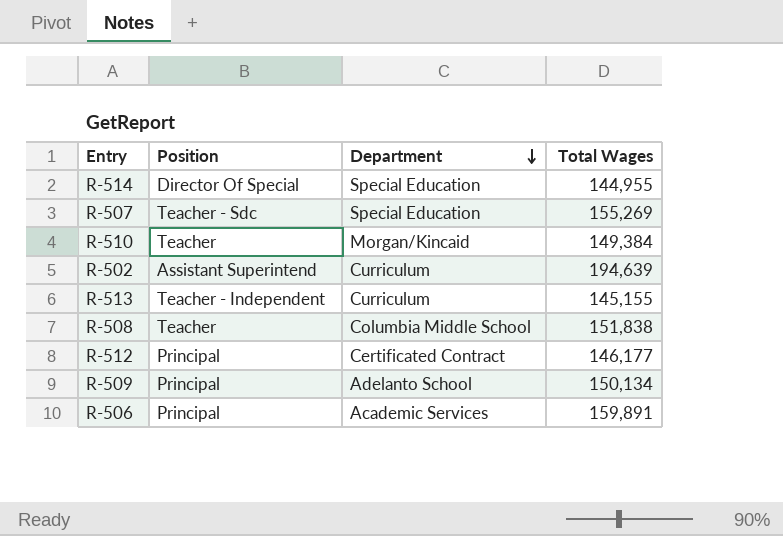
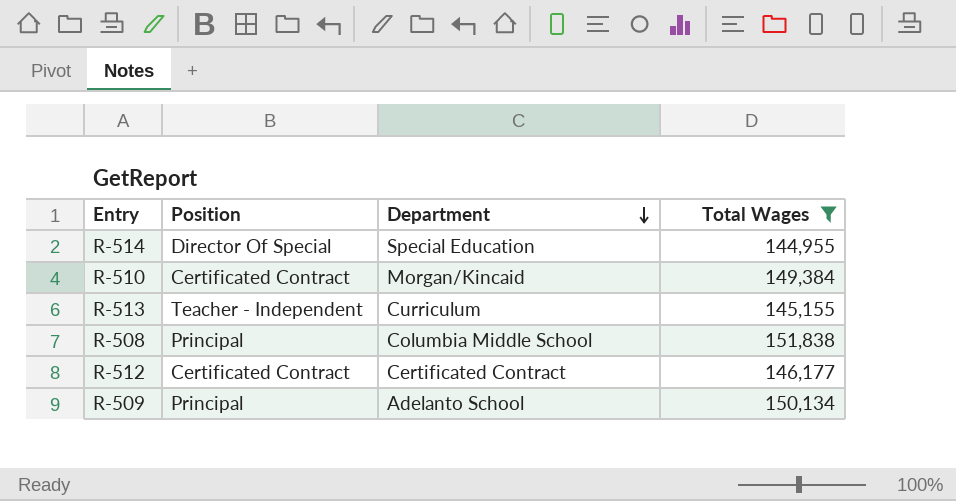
filter: none -> Total Wages <= 151,838
R-510 | Position: Teacher -> Certificated Contract
R-508 | Position: Teacher -> Principal
R-512 | Position: Principal -> Certificated Contract

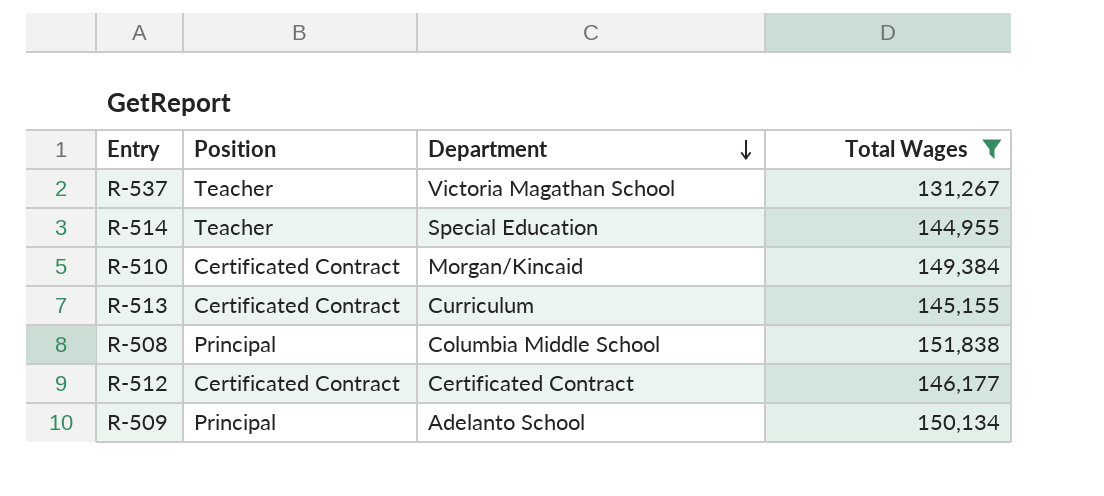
row R-537: none -> Teacher | Victoria Magathan School | 131,267
R-514 | Position: Director Of Special -> Teacher
R-513 | Position: Teacher - Independent -> Certificated Contract

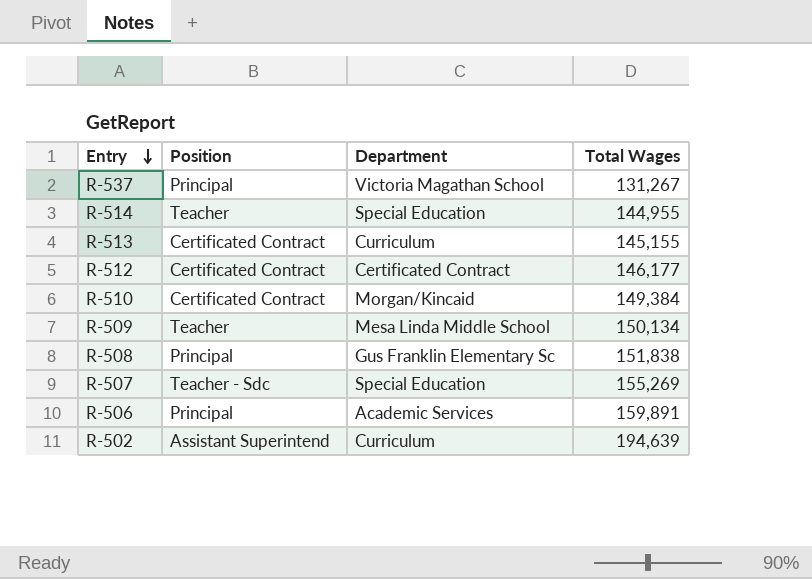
filter: Total Wages <= 151,838 -> none
row order: Department descending -> Entry descending
R-537 | Position: Teacher -> Principal
R-509 | Position: Principal -> Teacher
R-509 | Department: Adelanto School -> Mesa Linda Middle School
R-508 | Department: Columbia Middle School -> Gus Franklin Elementary Sc

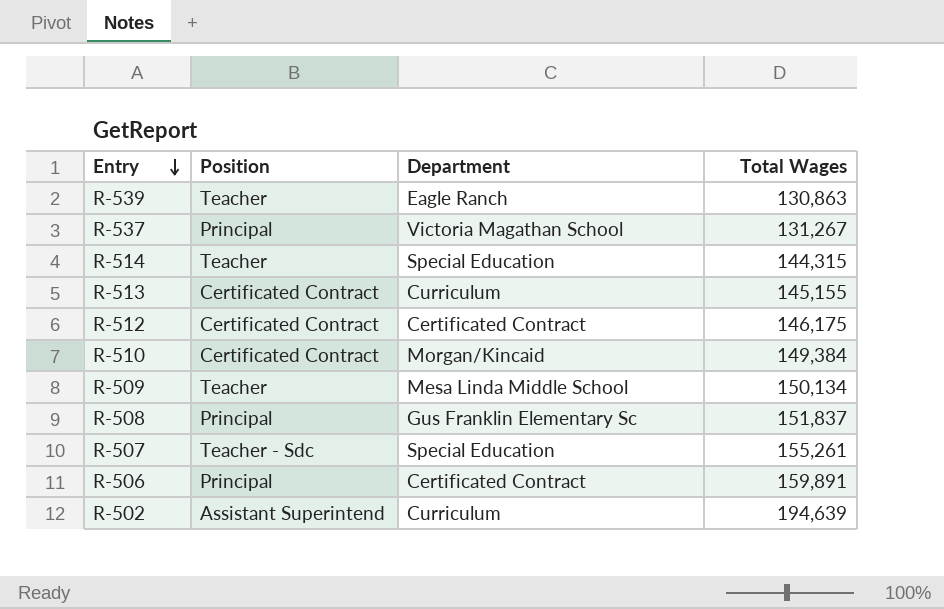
row R-539: none -> Teacher | Eagle Ranch | 130,863
R-514 | Total Wages: 144,955 -> 144,315
R-512 | Total Wages: 146,177 -> 146,175
R-508 | Total Wages: 151,838 -> 151,837
R-507 | Total Wages: 155,269 -> 155,261
R-506 | Department: Academic Services -> Certificated Contract

